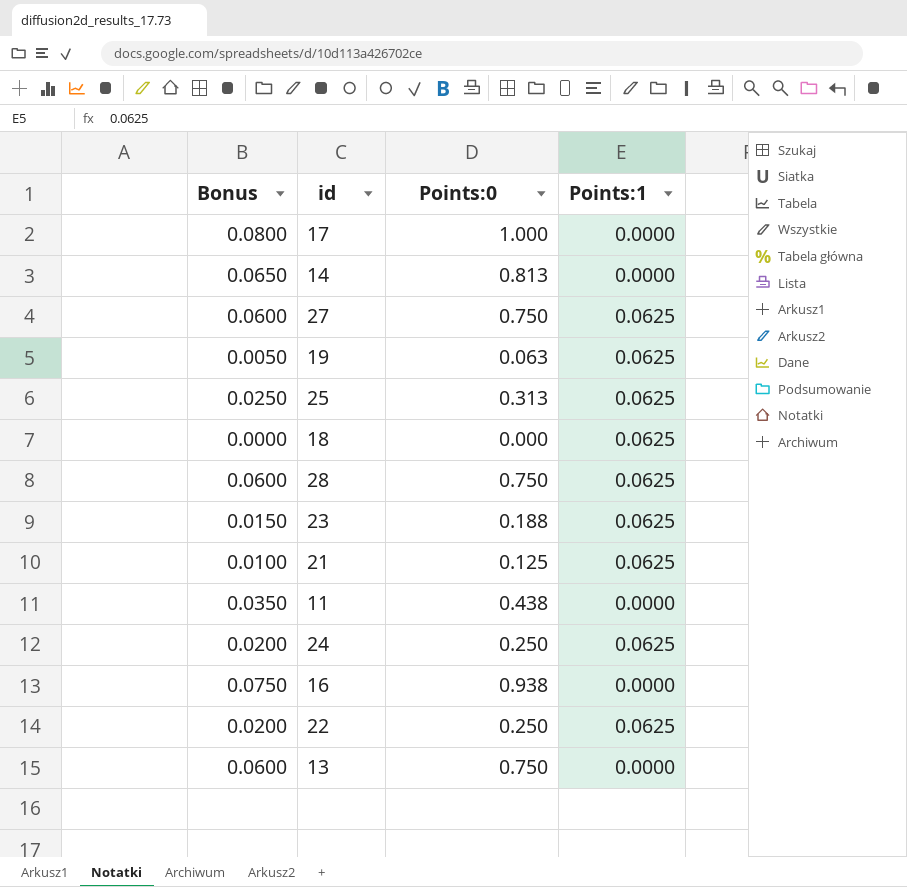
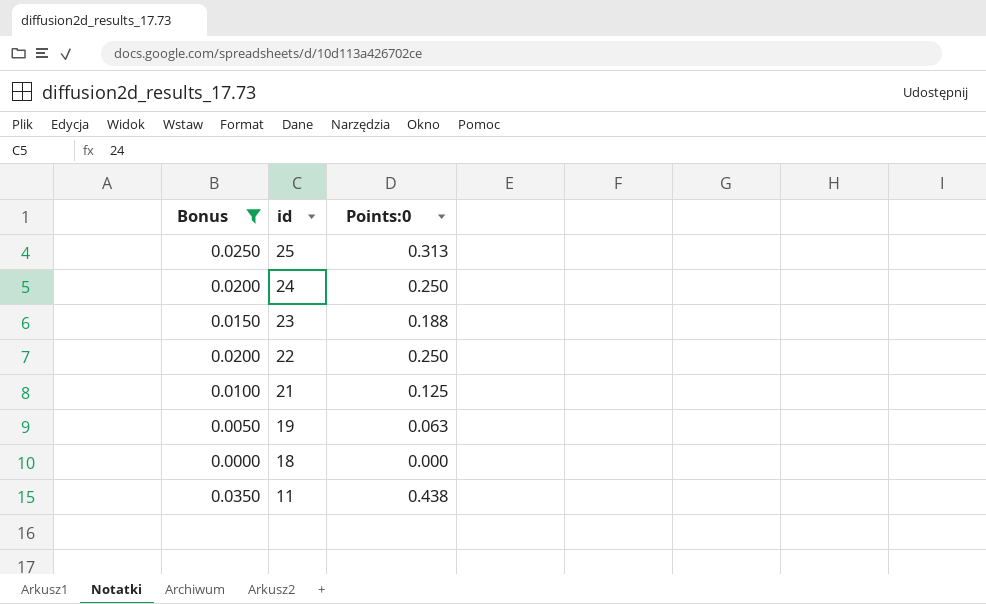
filter: none -> Bonus <= 0.0350
row order: none -> id descending
column Points:1 | position: 4 -> none

